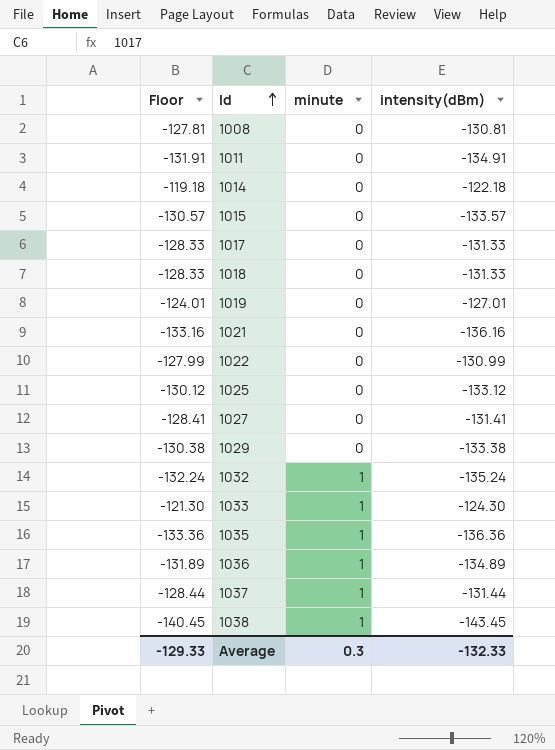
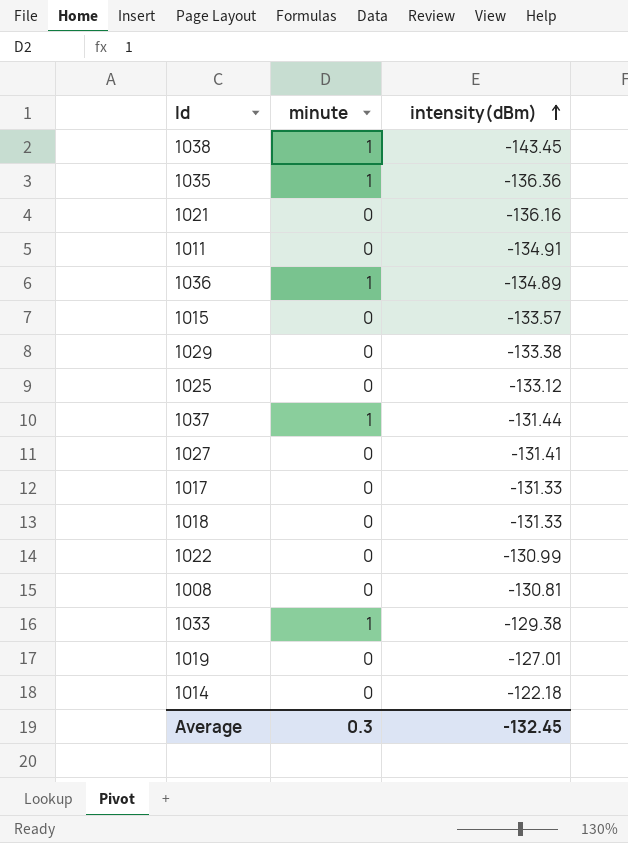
row order: Id ascending -> intensity(dBm) ascending
column Floor | formula: [intensity(dBm)] + 3 -> none
row 1032: -132.24 | 1 | -135.24 -> none
1033 | intensity(dBm): -124.30 -> -129.38
Average | intensity(dBm): -132.33 -> -132.45

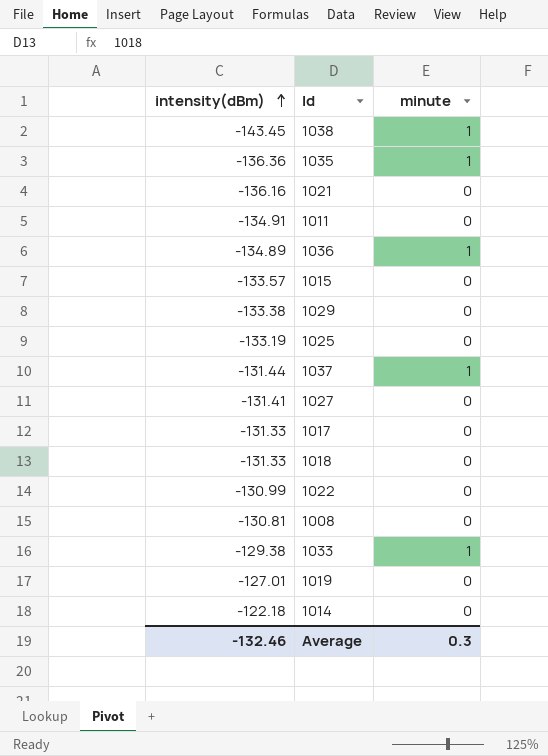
column intensity(dBm) | position: 3 -> 1
1025 | intensity(dBm): -133.12 -> -133.19
Average | intensity(dBm): -132.45 -> -132.46

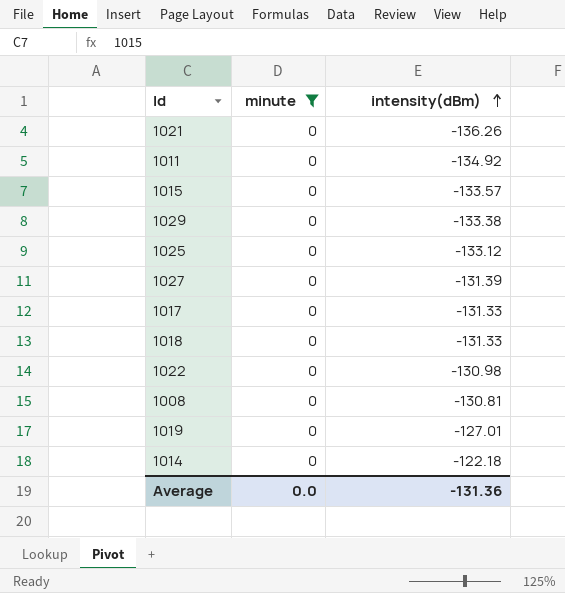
filter: none -> minute = 0
column intensity(dBm) | position: 1 -> 3
1021 | intensity(dBm): -136.16 -> -136.26
1011 | intensity(dBm): -134.91 -> -134.92
1025 | intensity(dBm): -133.19 -> -133.12
1027 | intensity(dBm): -131.41 -> -131.39
1022 | intensity(dBm): -130.99 -> -130.98
Average | minute: 0.3 -> 0.0
Average | intensity(dBm): -132.46 -> -131.36

